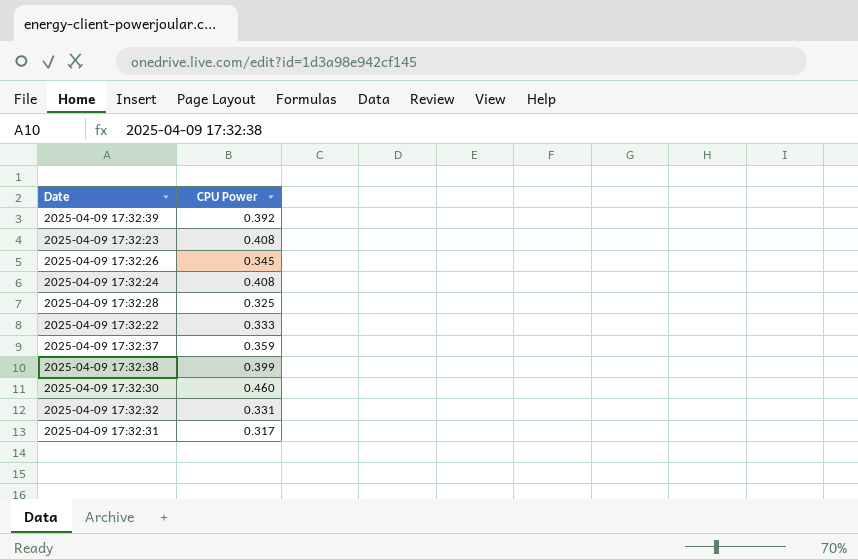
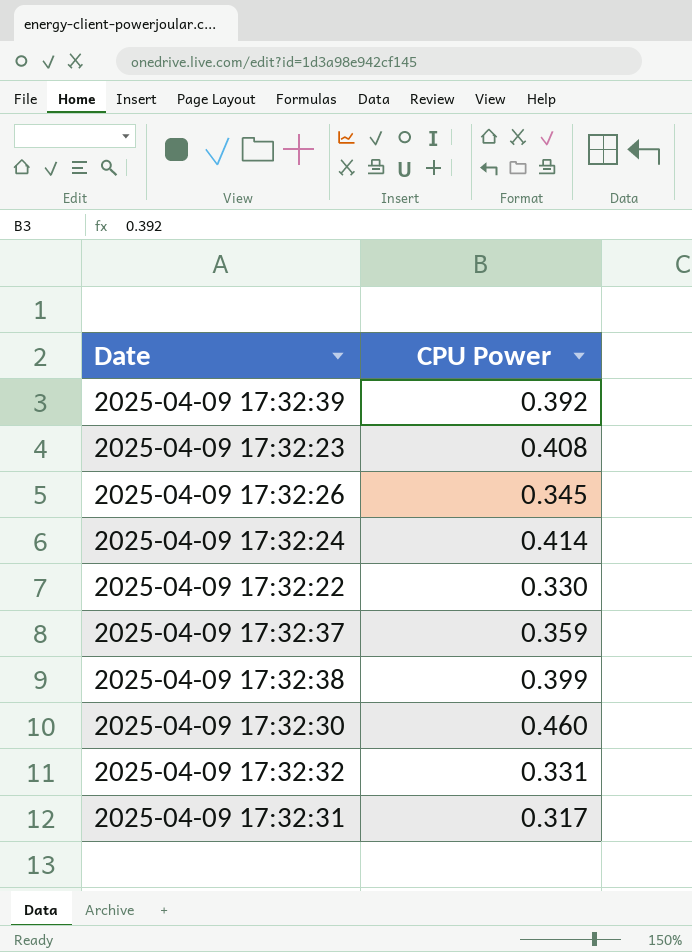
row 2025-04-09 17:32:28: 0.325 -> none
2025-04-09 17:32:24 | CPU Power: 0.408 -> 0.414
2025-04-09 17:32:22 | CPU Power: 0.333 -> 0.330

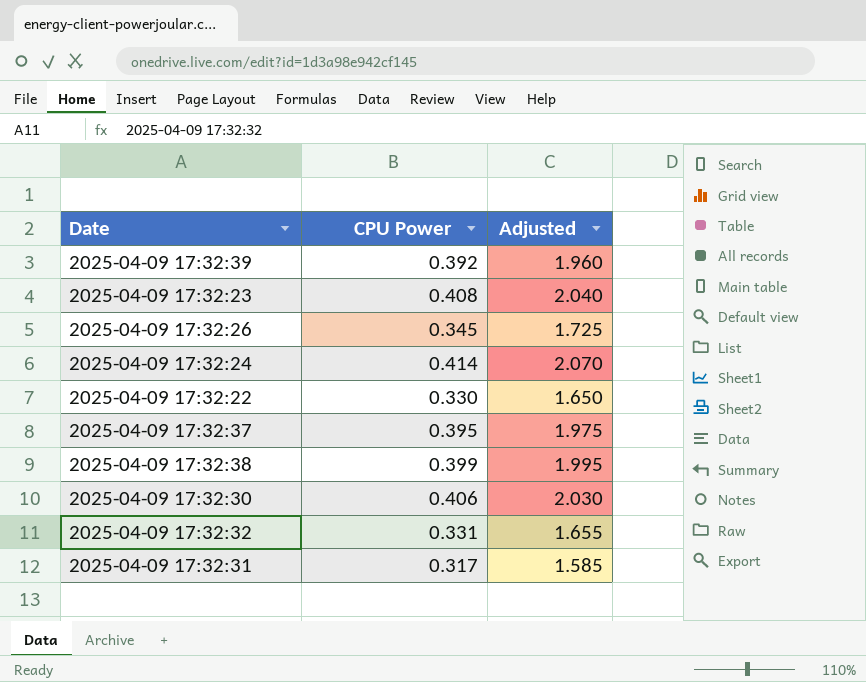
column Adjusted | formula: none -> [CPU Power] * 5
2025-04-09 17:32:37 | CPU Power: 0.359 -> 0.395
2025-04-09 17:32:30 | CPU Power: 0.460 -> 0.406

